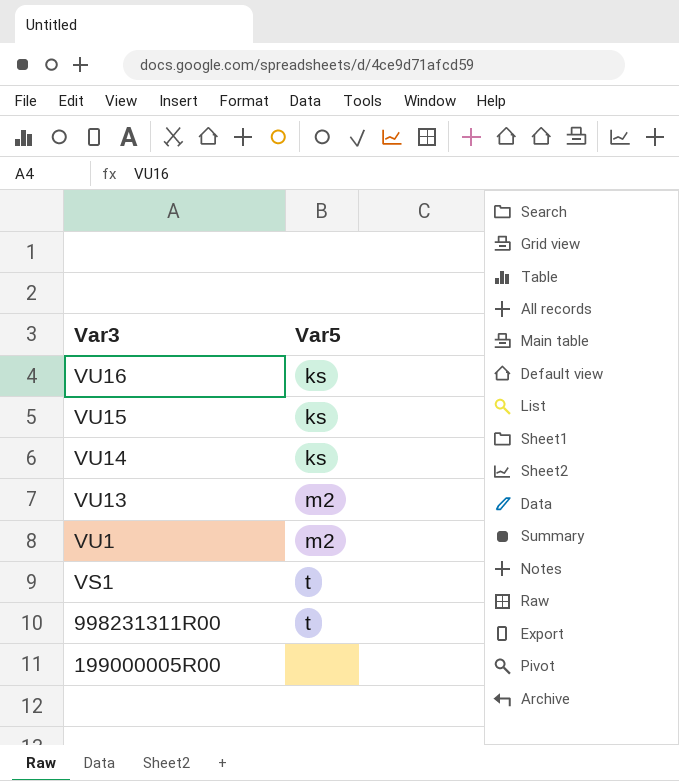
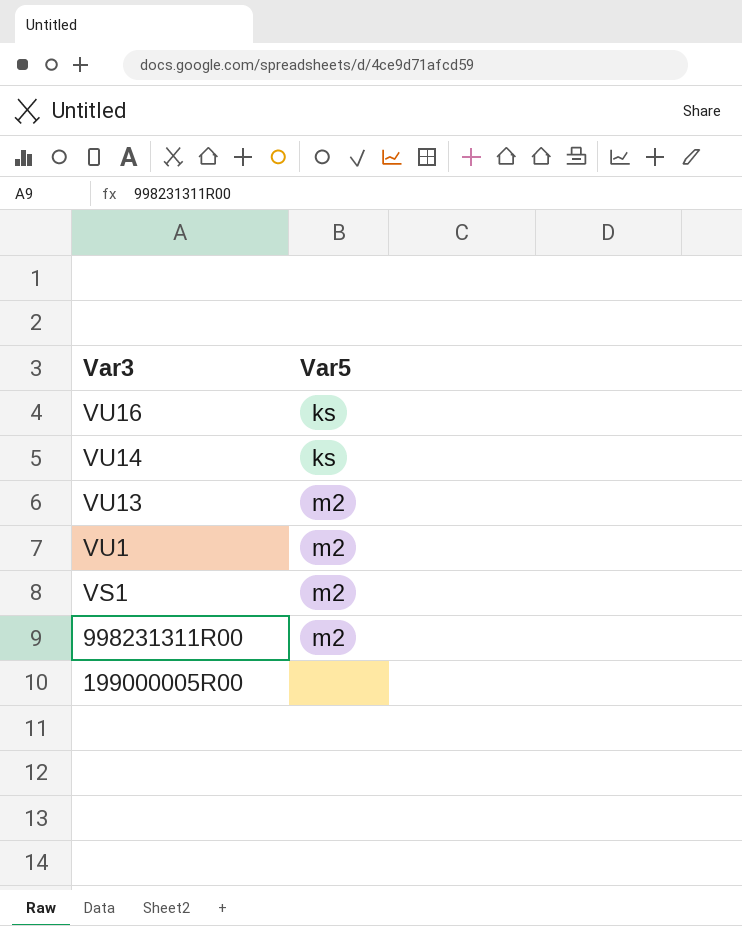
row VU15: ks -> none
VS1 | Var5: t -> m2
998231311R00 | Var5: t -> m2

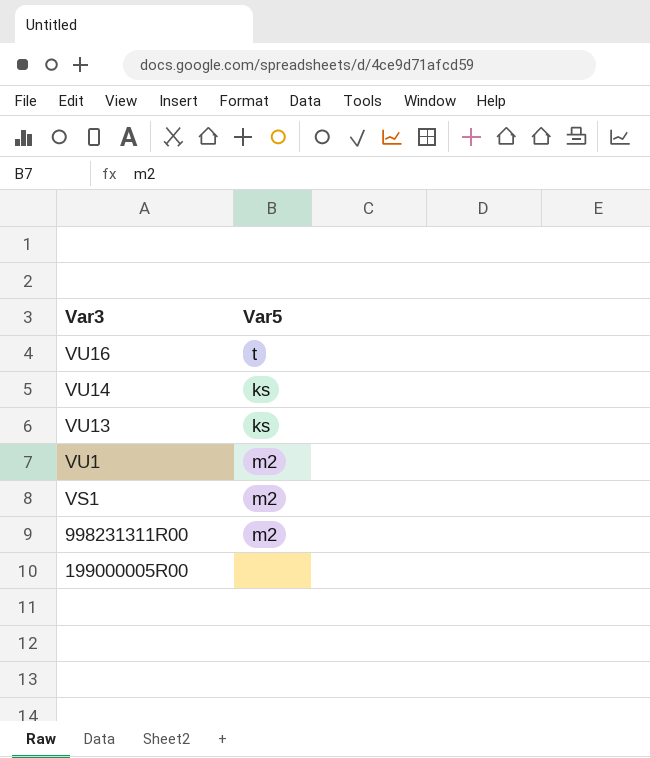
VU16 | Var5: ks -> t
VU13 | Var5: m2 -> ks

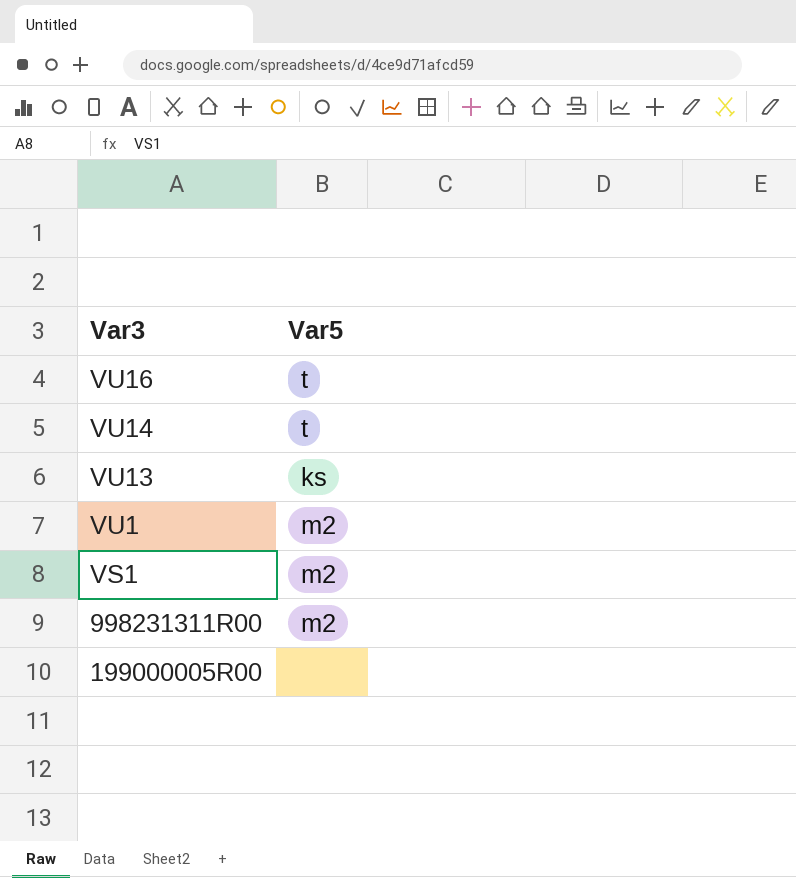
VU14 | Var5: ks -> t

